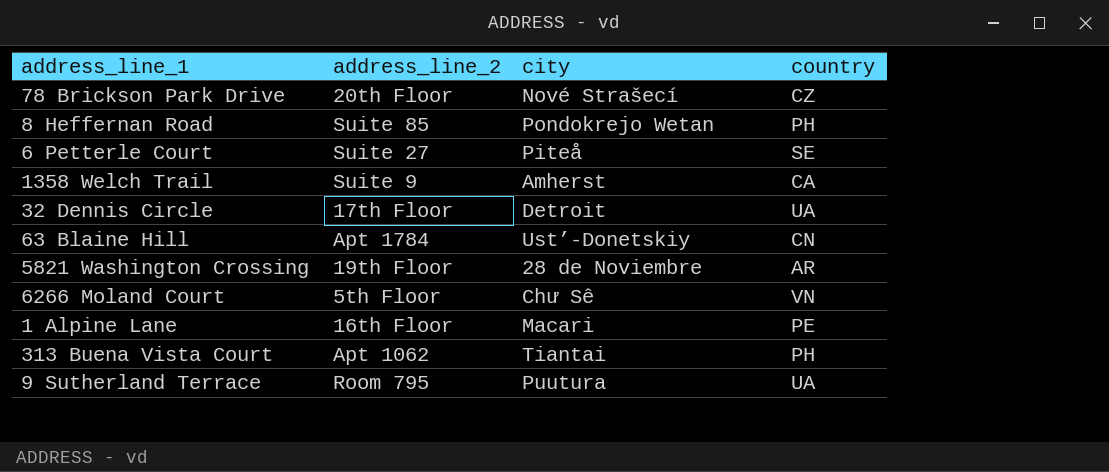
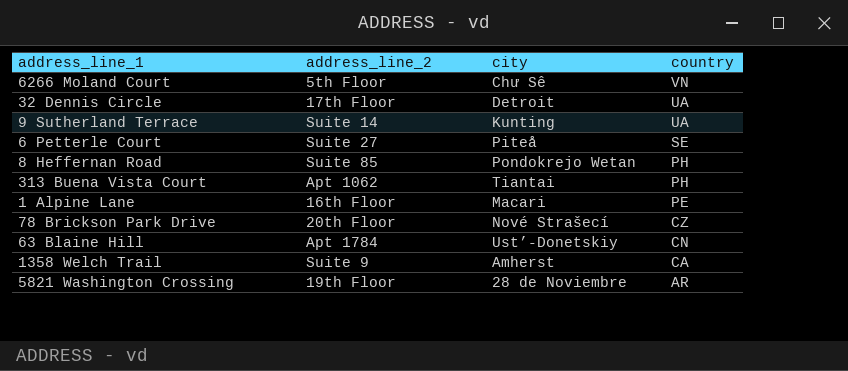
row order: none -> country descending
9 Sutherland Terrace | address_line_2: Room 795 -> Suite 14
9 Sutherland Terrace | city: Puutura -> Kunting

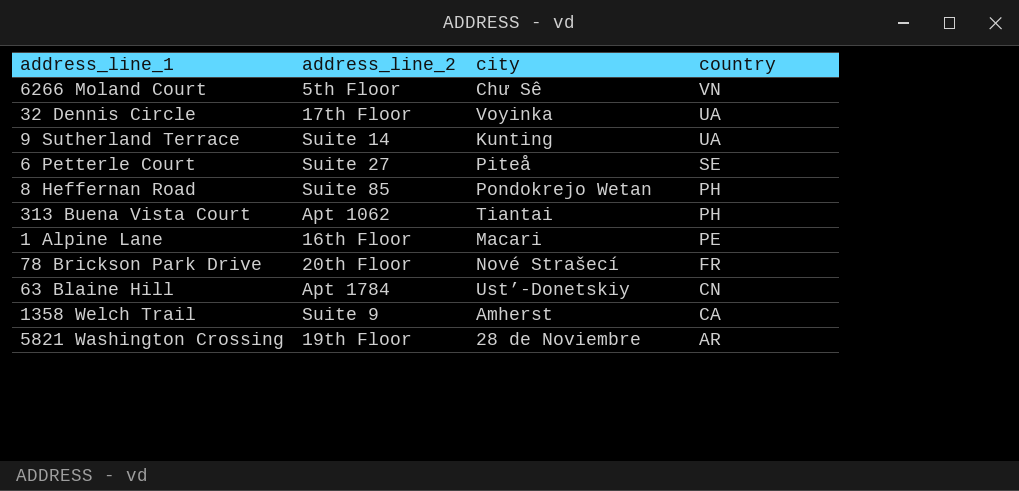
32 Dennis Circle | city: Detroit -> Voyinka
78 Brickson Park Drive | country: CZ -> FR

